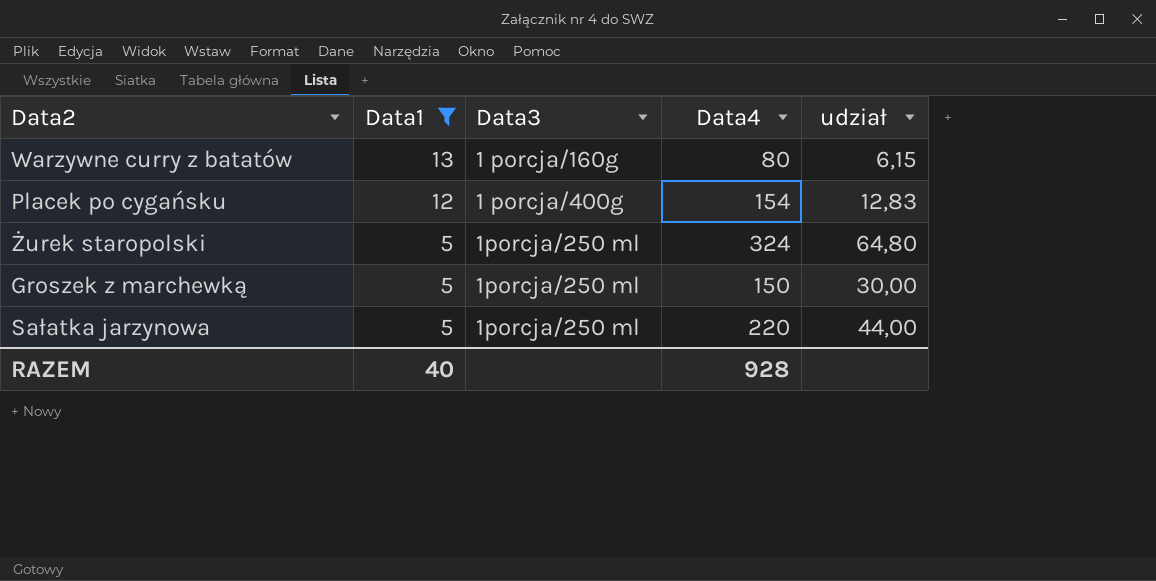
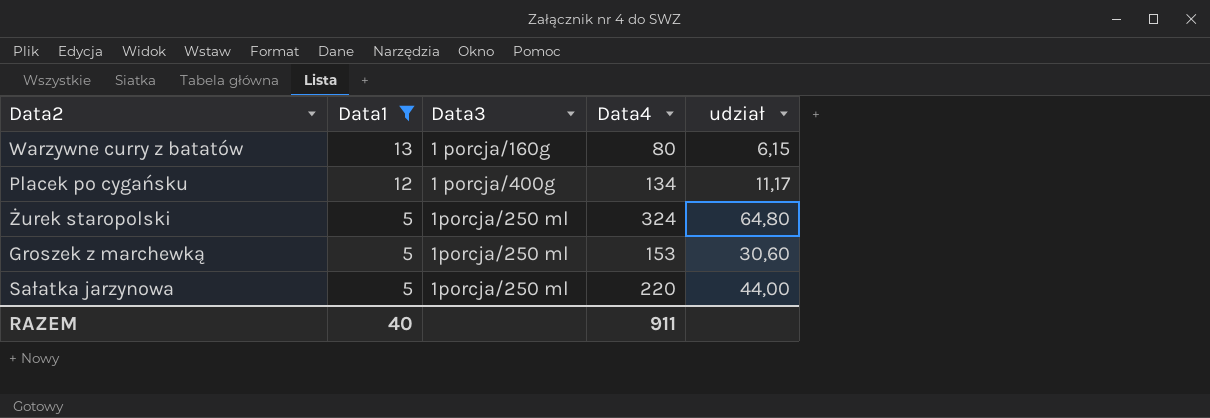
Placek po cygańsku | Data4: 154 -> 134
Placek po cygańsku | udział: 12,83 -> 11,17
Groszek z marchewką | Data4: 150 -> 153
Groszek z marchewką | udział: 30,00 -> 30,60
RAZEM | Data4: 928 -> 911

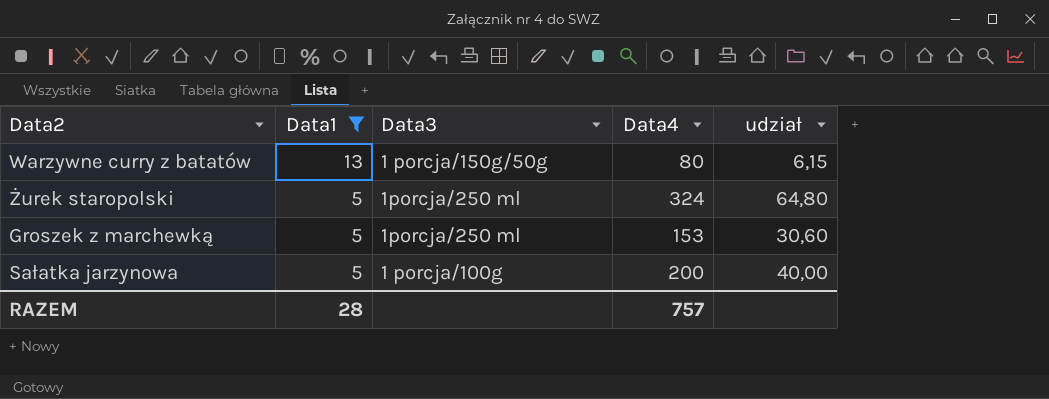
row Placek po cygańsku: 12 | 1 porcja/400g | 134 | 11,17 -> none
Warzywne curry z batatów | Data3: 1 porcja/160g -> 1 porcja/150g/50g
Sałatka jarzynowa | Data3: 1porcja/250 ml -> 1 porcja/100g
Sałatka jarzynowa | Data4: 220 -> 200
Sałatka jarzynowa | udział: 44,00 -> 40,00
RAZEM | Data1: 40 -> 28
RAZEM | Data4: 911 -> 757

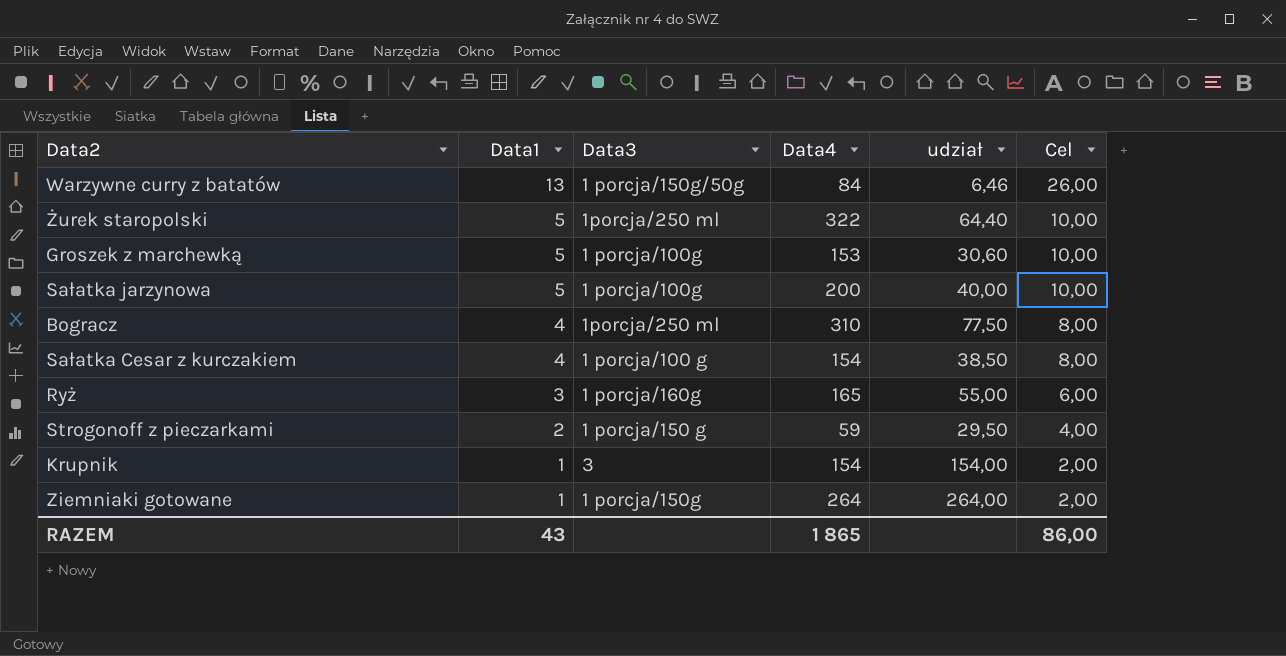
filter: Data1 >= 5 -> none
column Cel | formula: none -> [Data1] * 2
Warzywne curry z batatów | Data4: 80 -> 84
Warzywne curry z batatów | udział: 6,15 -> 6,46
Żurek staropolski | Data4: 324 -> 322
Żurek staropolski | udział: 64,80 -> 64,40
Groszek z marchewką | Data3: 1porcja/250 ml -> 1 porcja/100g
RAZEM | Data1: 28 -> 43
RAZEM | Data4: 757 -> 1 865

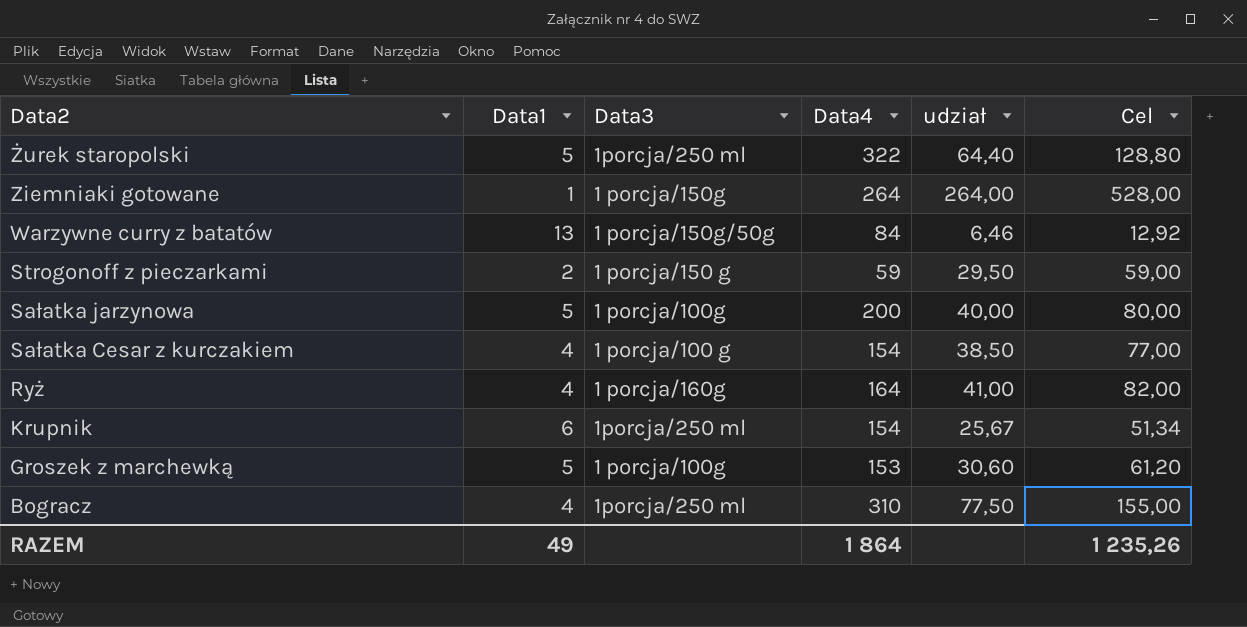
row order: Data1 descending -> Data2 descending
column Cel | formula: [Data1] * 2 -> [udział] * 2
Ryż | Data1: 3 -> 4
Ryż | Data4: 165 -> 164
Ryż | udział: 55,00 -> 41,00
Krupnik | Data1: 1 -> 6
Krupnik | Data3: 3 -> 1porcja/250 ml
Krupnik | udział: 154,00 -> 25,67
RAZEM | Data1: 43 -> 49
RAZEM | Data4: 1 865 -> 1 864
RAZEM | Cel: 86,00 -> 1 235,26

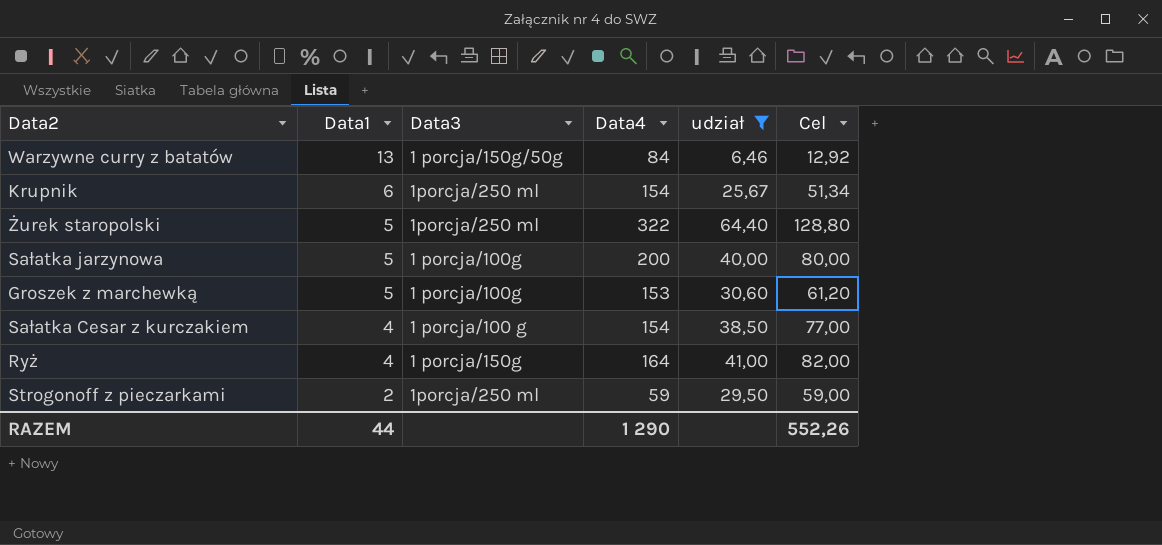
filter: none -> udział <= 64,40
row order: Data2 descending -> Data1 descending
Ryż | Data3: 1 porcja/160g -> 1 porcja/150g
Strogonoff z pieczarkami | Data3: 1 porcja/150 g -> 1porcja/250 ml
RAZEM | Data1: 49 -> 44
RAZEM | Data4: 1 864 -> 1 290
RAZEM | Cel: 1 235,26 -> 552,26

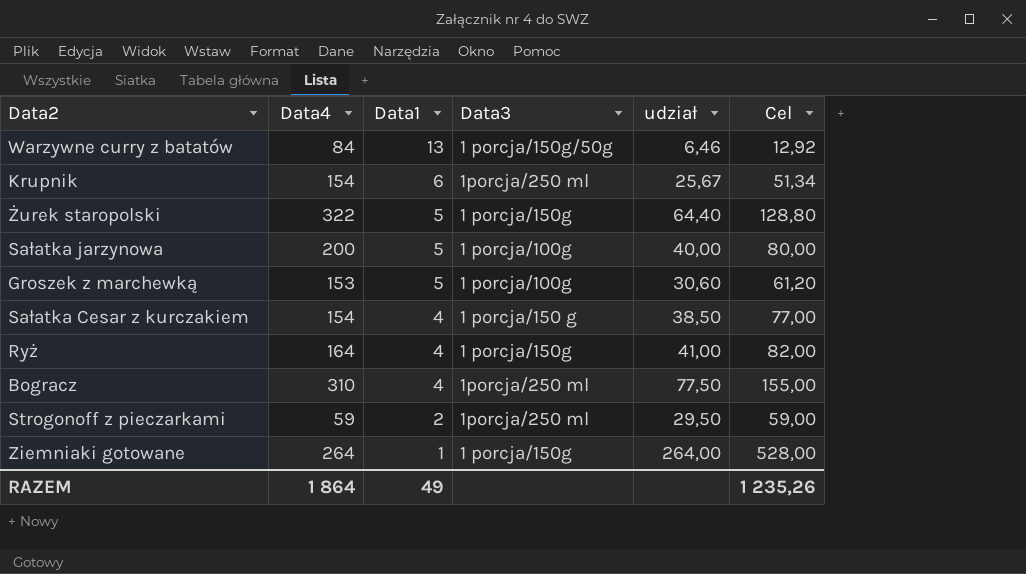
filter: udział <= 64,40 -> none
column Data4 | position: 4 -> 2
Żurek staropolski | Data3: 1porcja/250 ml -> 1 porcja/150g
Sałatka Cesar z kurczakiem | Data3: 1 porcja/100 g -> 1 porcja/150 g
RAZEM | Data4: 1 290 -> 1 864
RAZEM | Data1: 44 -> 49
RAZEM | Cel: 552,26 -> 1 235,26

